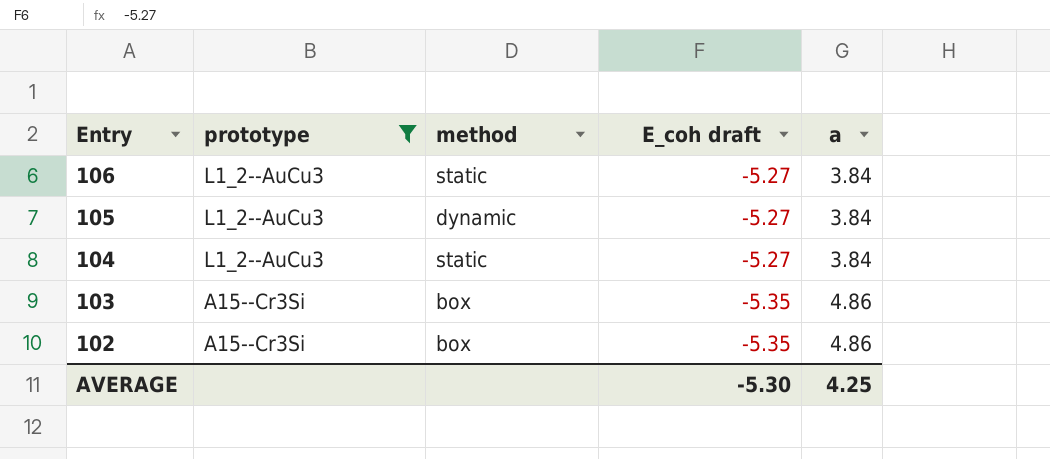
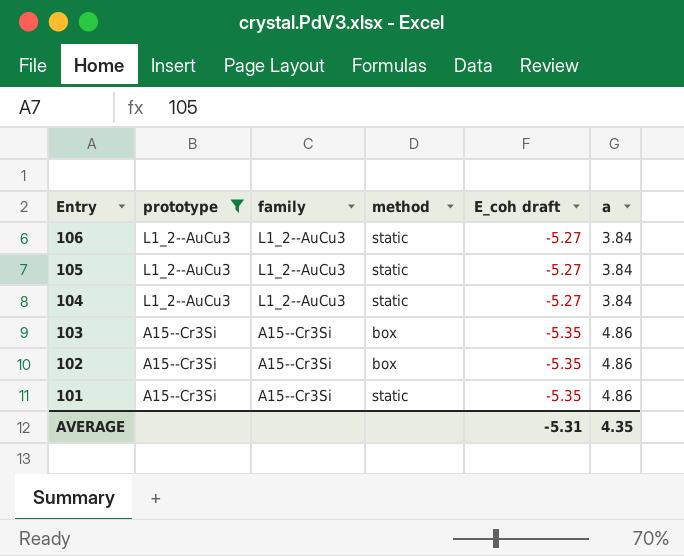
column family | position: none -> 3
105 | method: dynamic -> static
row 101: none -> A15--Cr3Si | A15--Cr3Si | static | -5.35 | 4.86
AVERAGE | E_coh draft: -5.30 -> -5.31
AVERAGE | a: 4.25 -> 4.35

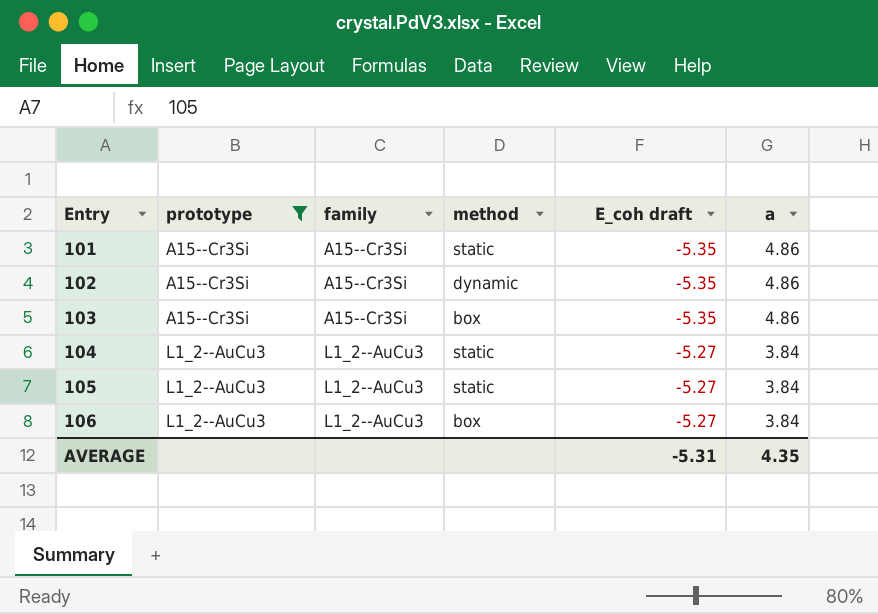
row order: Entry descending -> Entry ascending
102 | method: box -> dynamic
106 | method: static -> box

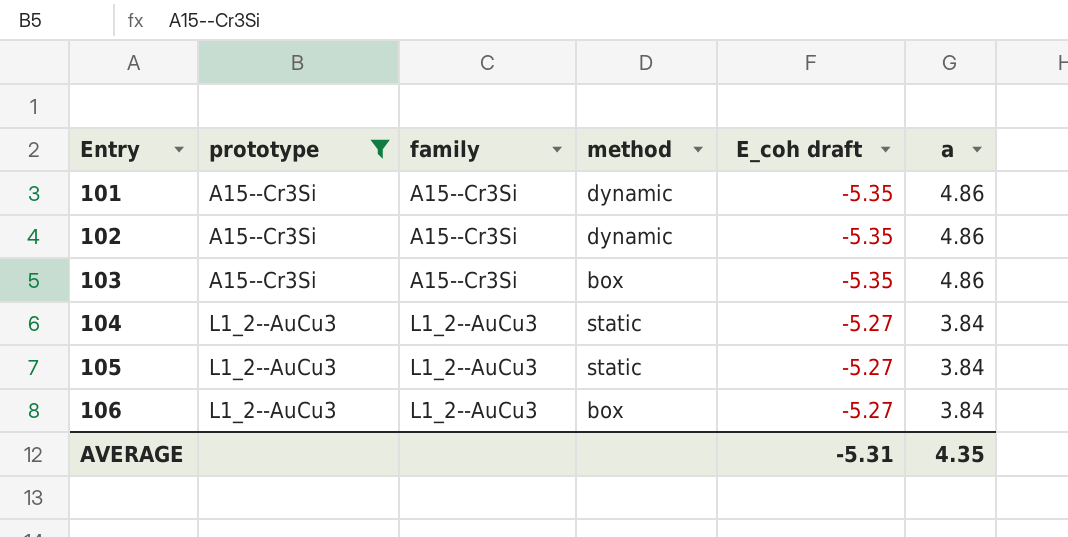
101 | method: static -> dynamic

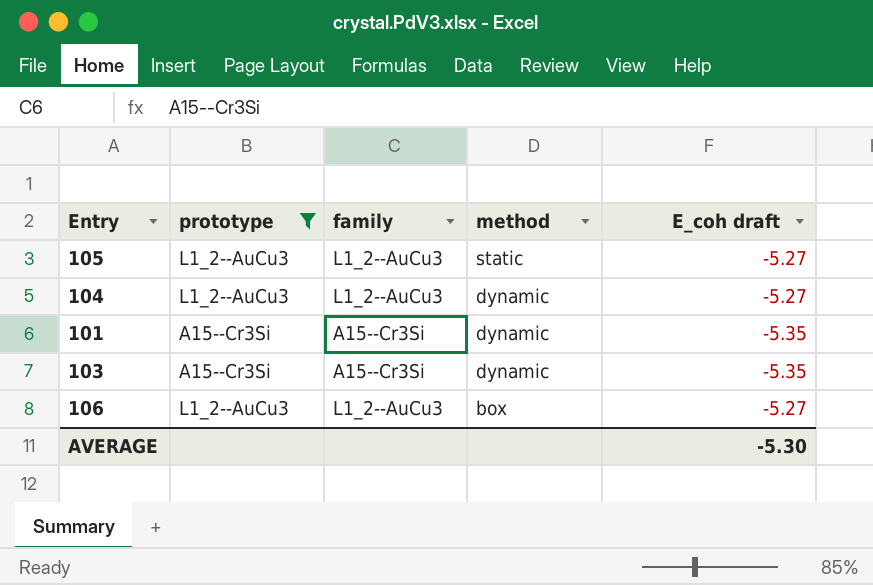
row order: Entry ascending -> method descending
column a | position: 6 -> none
row 102: A15--Cr3Si | A15--Cr3Si | dynamic | -5.35 | 4.86 -> none
104 | method: static -> dynamic
103 | method: box -> dynamic
AVERAGE | E_coh draft: -5.31 -> -5.30

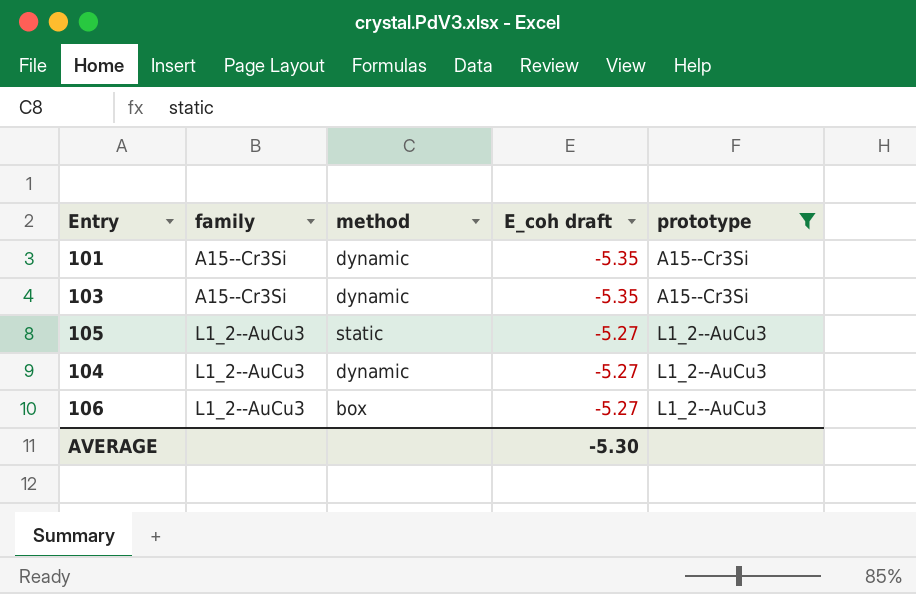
row order: method descending -> family ascending
column prototype | position: 2 -> 5

